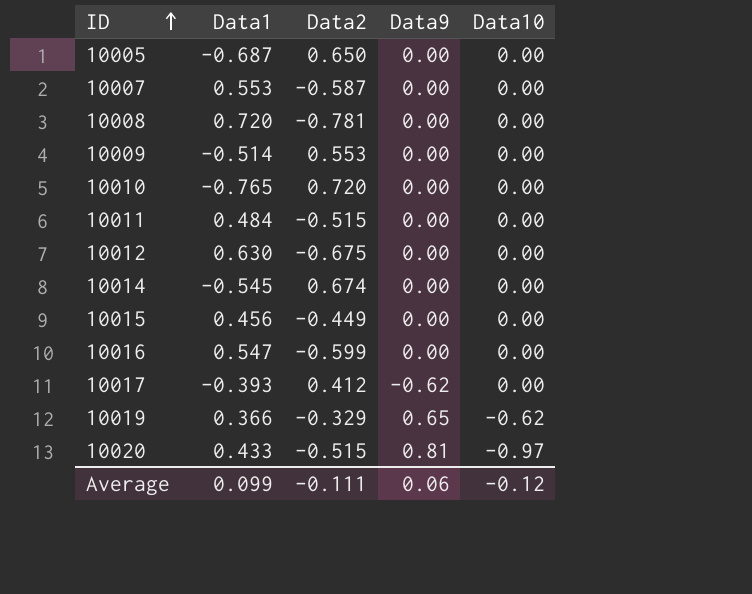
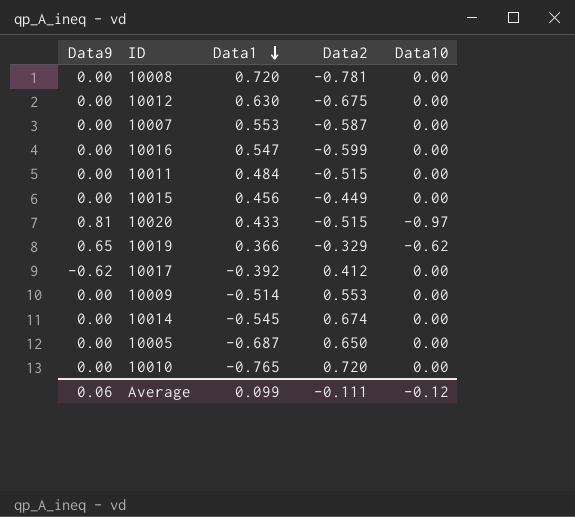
row order: ID ascending -> Data1 descending
column Data9 | position: 4 -> 1
10017 | Data1: -0.393 -> -0.392

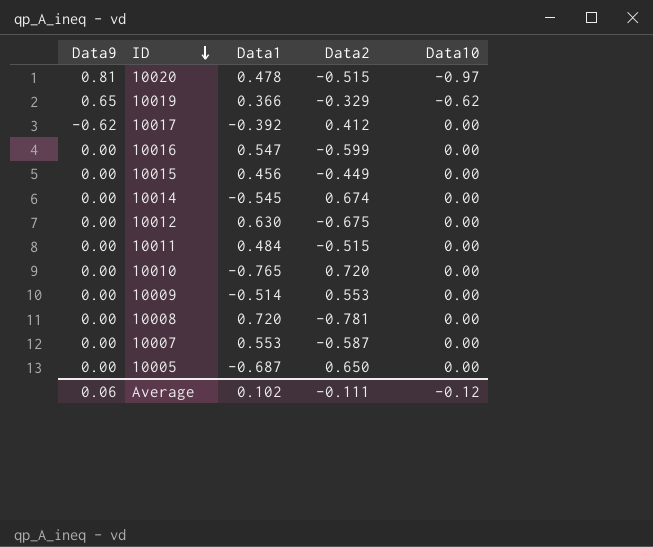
row order: Data1 descending -> ID descending
10020 | Data1: 0.433 -> 0.478
Average | Data1: 0.099 -> 0.102

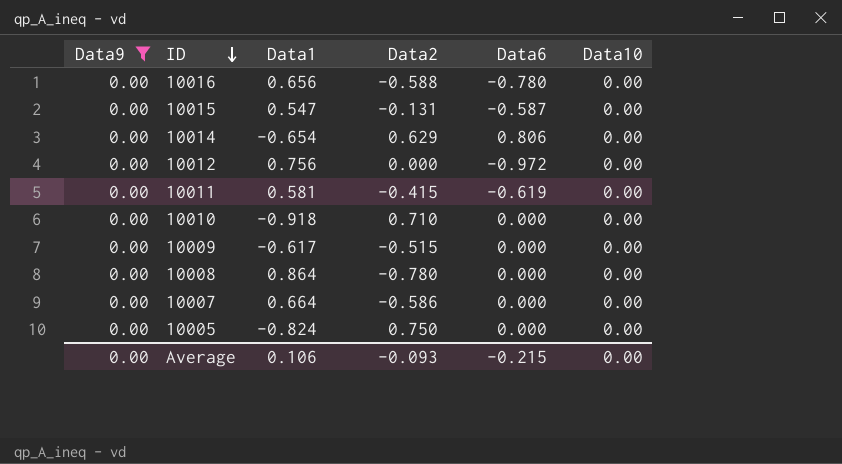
filter: none -> Data9 = 0.00
column Data6 | position: none -> 5
10016 | Data1: 0.547 -> 0.656
10016 | Data2: -0.599 -> -0.588
10015 | Data1: 0.456 -> 0.547
10015 | Data2: -0.449 -> -0.131
10014 | Data1: -0.545 -> -0.654
10014 | Data2: 0.674 -> 0.629
10012 | Data1: 0.630 -> 0.756
10012 | Data2: -0.675 -> 0.000
10011 | Data1: 0.484 -> 0.581
10011 | Data2: -0.515 -> -0.415
10010 | Data1: -0.765 -> -0.918
10010 | Data2: 0.720 -> 0.710
10009 | Data1: -0.514 -> -0.617
10009 | Data2: 0.553 -> -0.515
10008 | Data1: 0.720 -> 0.864
10008 | Data2: -0.781 -> -0.780
10007 | Data1: 0.553 -> 0.664
10007 | Data2: -0.587 -> -0.586
10005 | Data1: -0.687 -> -0.824
10005 | Data2: 0.650 -> 0.750
Average | Data9: 0.06 -> 0.00
Average | Data1: 0.102 -> 0.106
Average | Data2: -0.111 -> -0.093
Average | Data10: -0.12 -> 0.00

